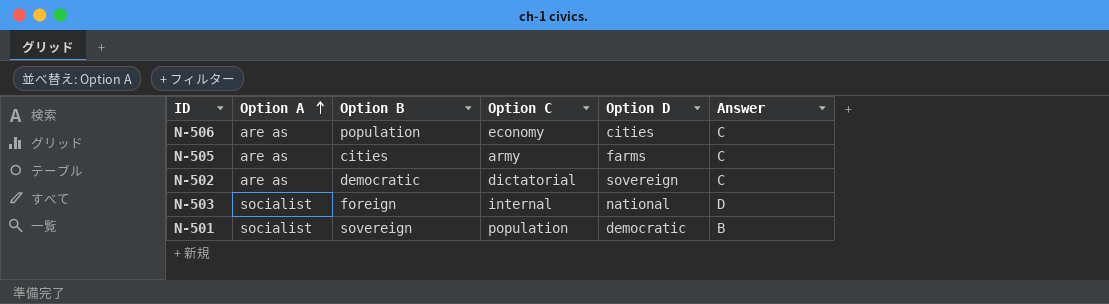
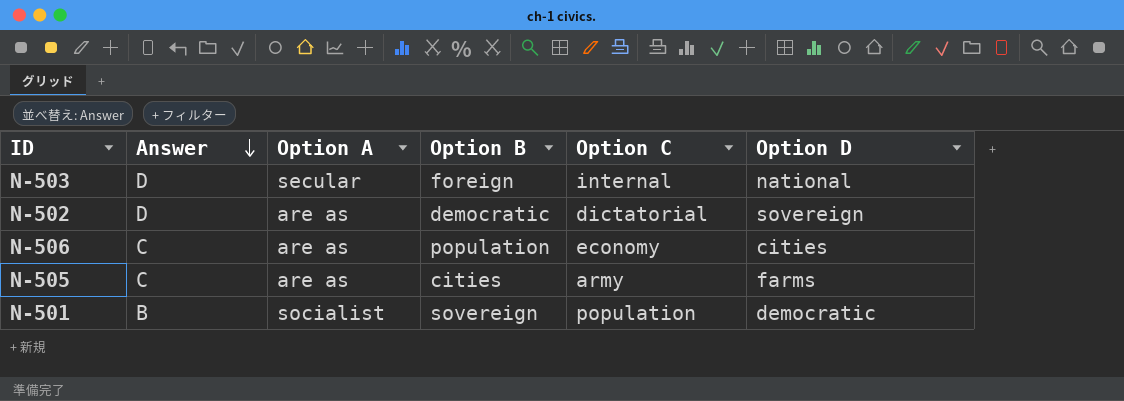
row order: Option A ascending -> Answer descending
column Answer | position: 6 -> 2
N-503 | Option A: socialist -> secular
N-502 | Answer: C -> D

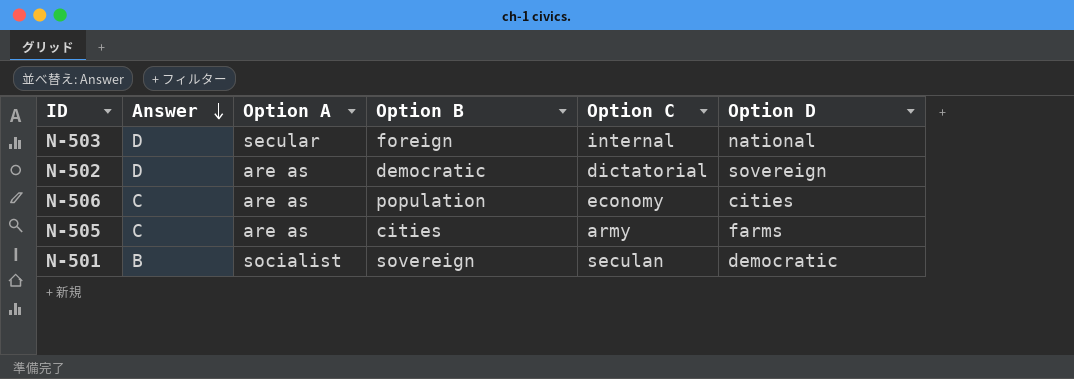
N-501 | Option C: population -> seculan

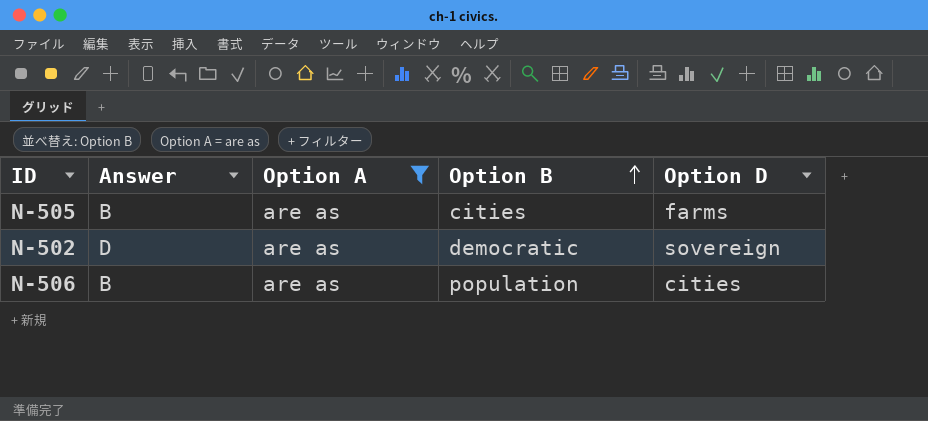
filter: none -> Option A = are as
row order: Answer descending -> Option B ascending
column Option C | position: 5 -> none
N-505 | Answer: C -> B
N-506 | Answer: C -> B

